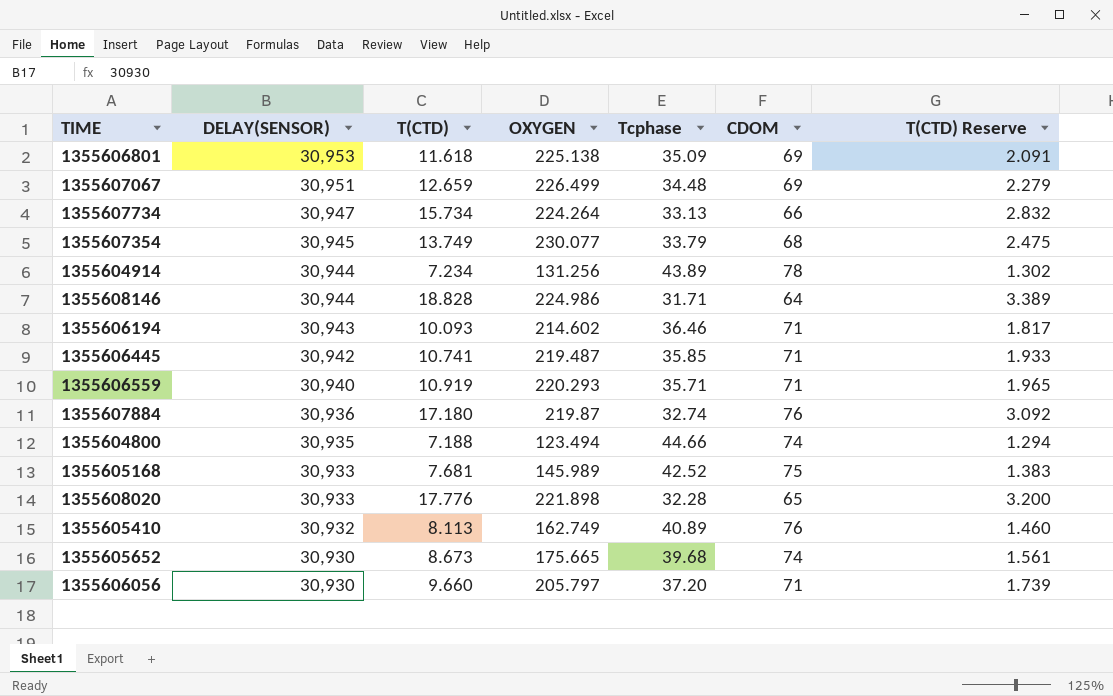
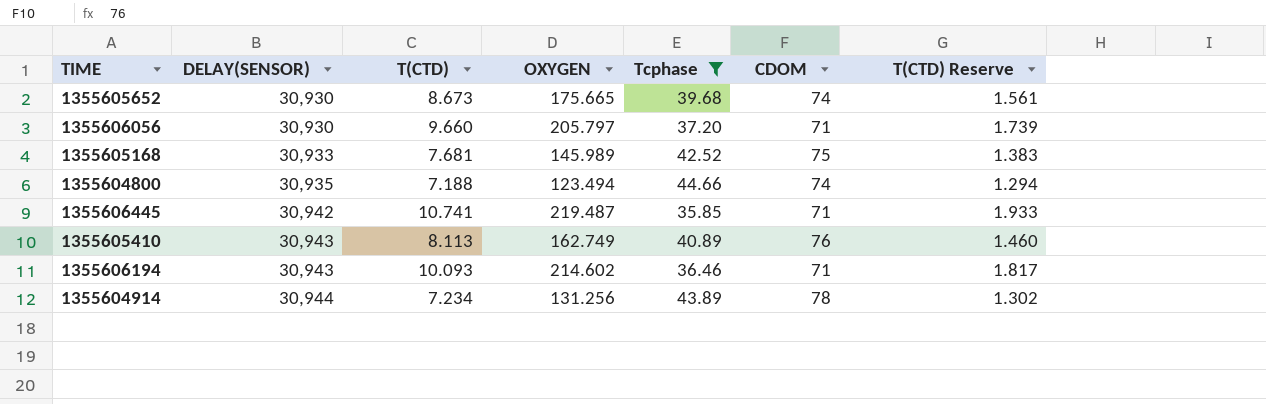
filter: none -> Tcphase >= 35.85
row order: DELAY(SENSOR) descending -> DELAY(SENSOR) ascending
1355605410 | DELAY(SENSOR): 30,932 -> 30,943

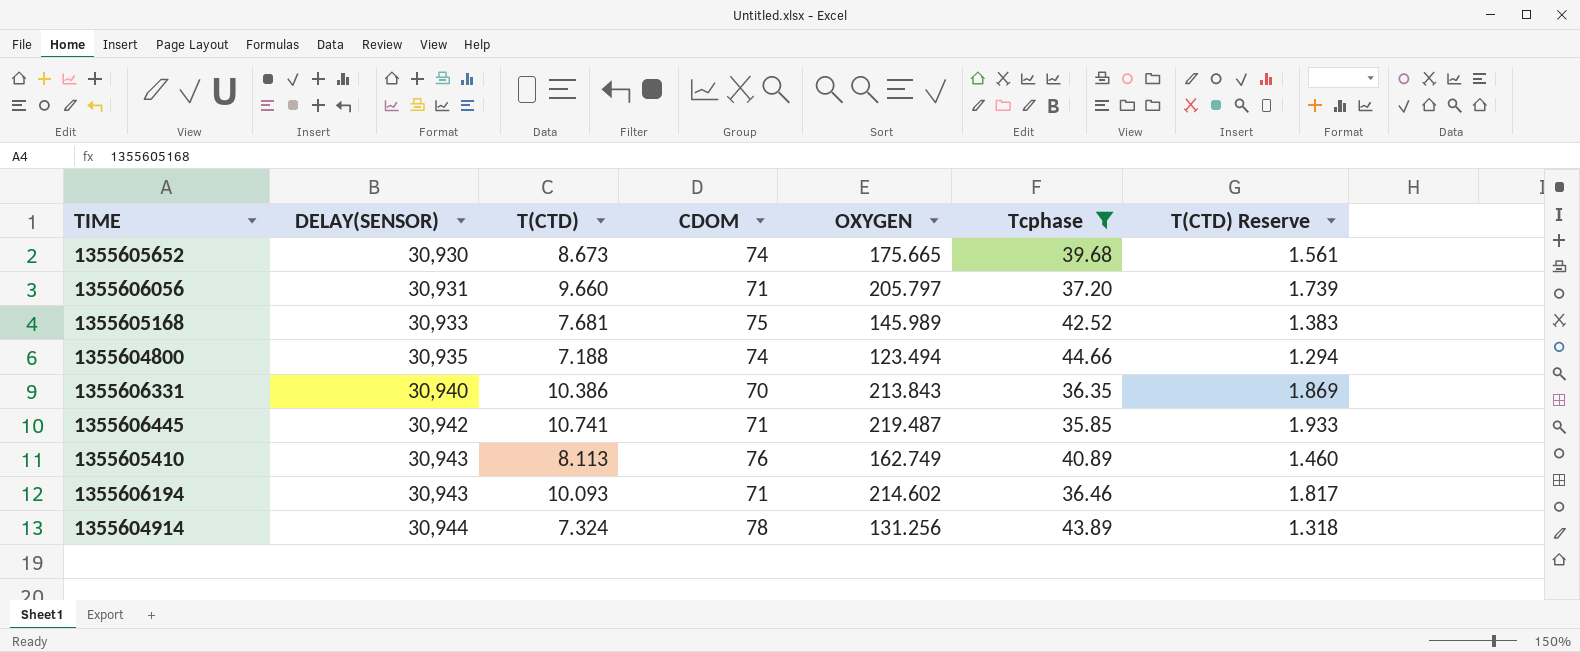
column CDOM | position: 6 -> 4
1355606056 | DELAY(SENSOR): 30,930 -> 30,931
row 1355606331: none -> 30,940 | 10.386 | 70 | 213.843 | 36.35 | 1.869
1355604914 | T(CTD): 7.234 -> 7.324
1355604914 | T(CTD) Reserve: 1.302 -> 1.318

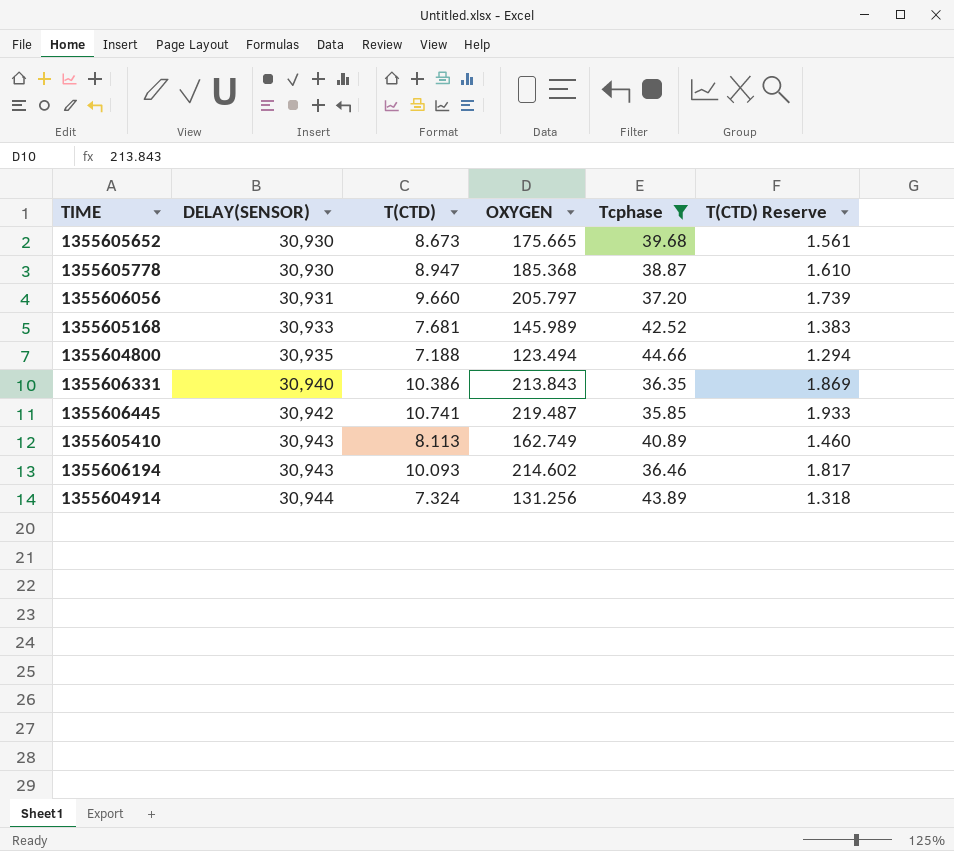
column CDOM | position: 4 -> none
row 1355605778: none -> 30,930 | 8.947 | 185.368 | 38.87 | 1.610

